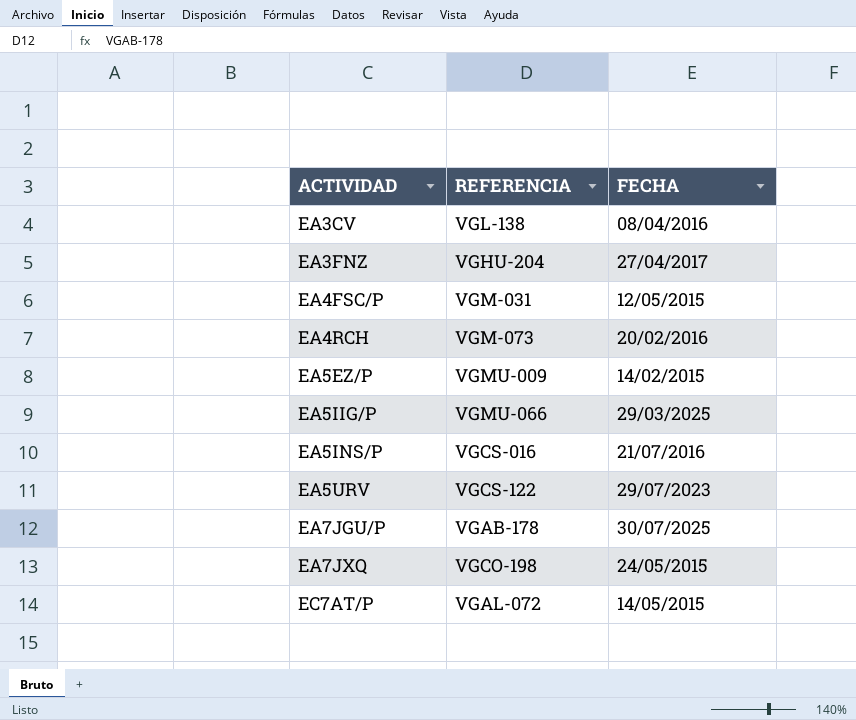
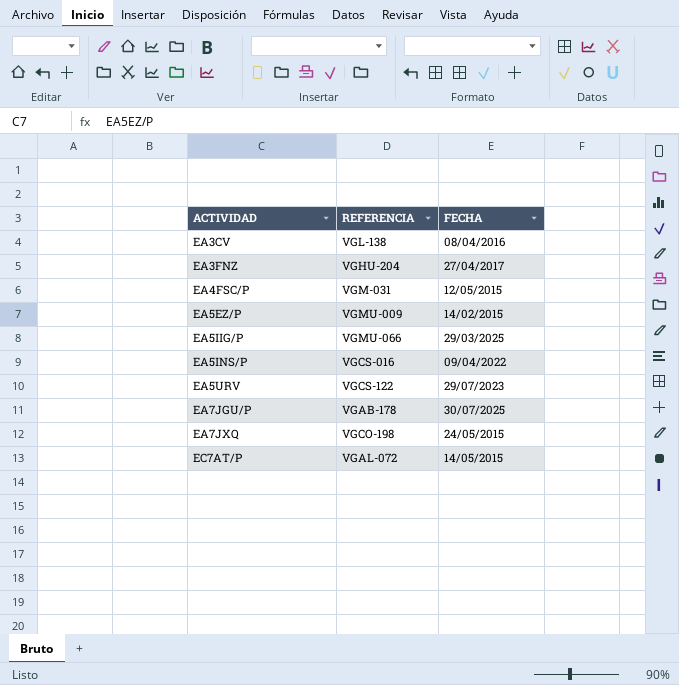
row EA4RCH: VGM-073 | 20/02/2016 -> none
EA5INS/P | FECHA: 21/07/2016 -> 09/04/2022

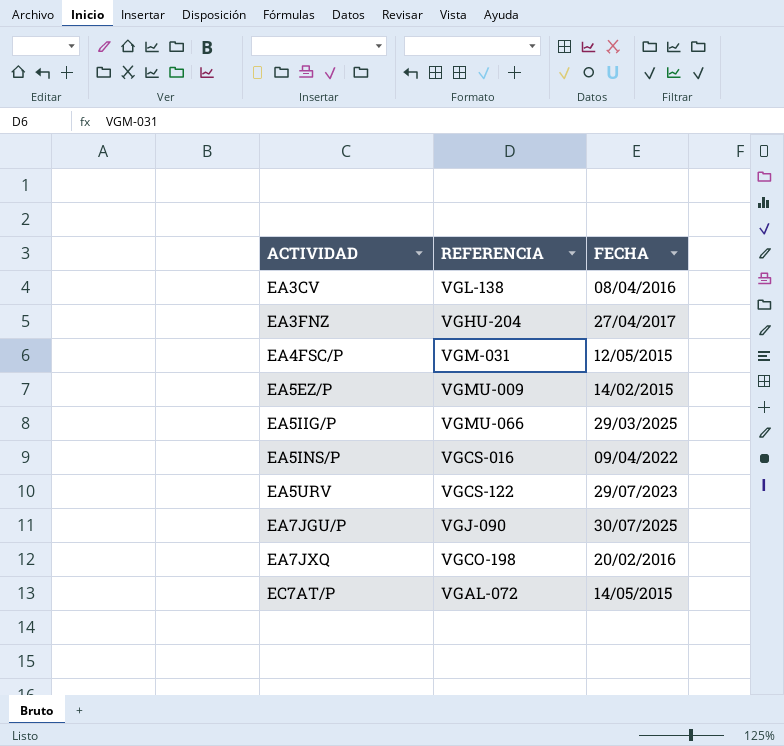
EA7JGU/P | REFERENCIA: VGAB-178 -> VGJ-090
EA7JXQ | FECHA: 24/05/2015 -> 20/02/2016

